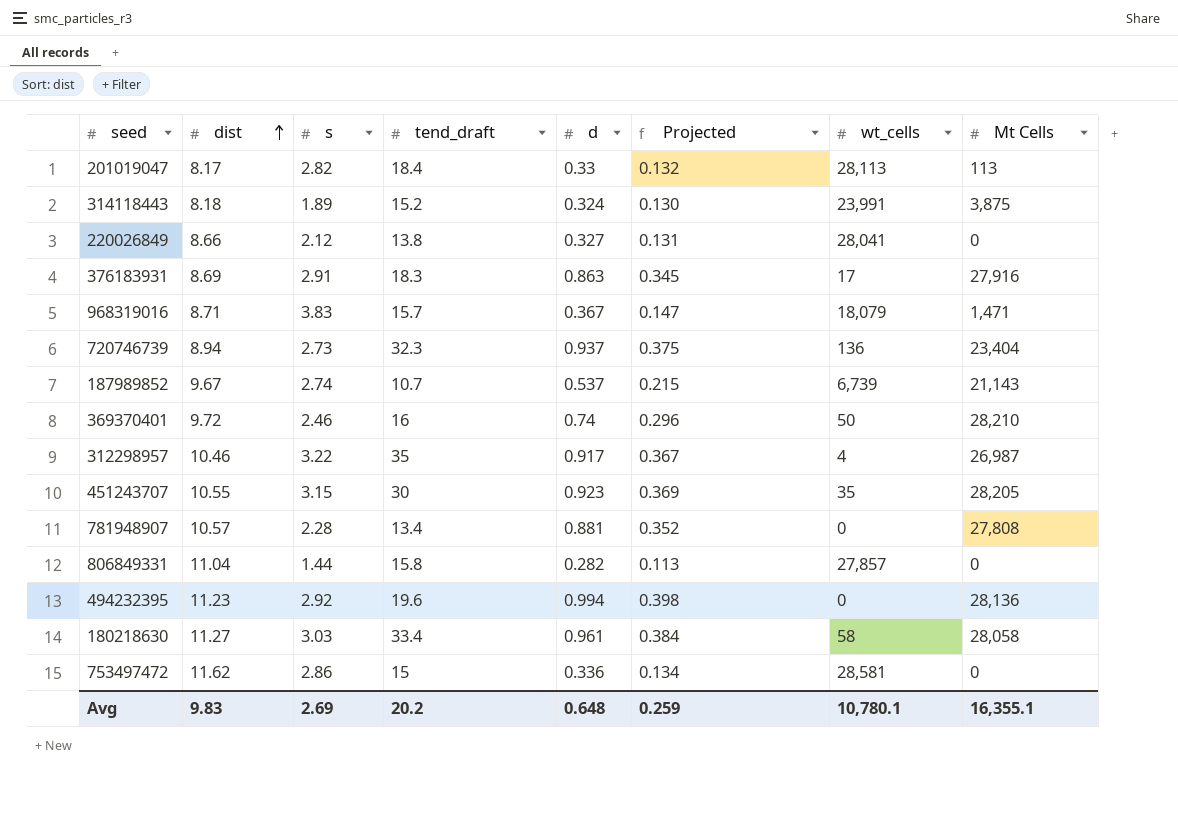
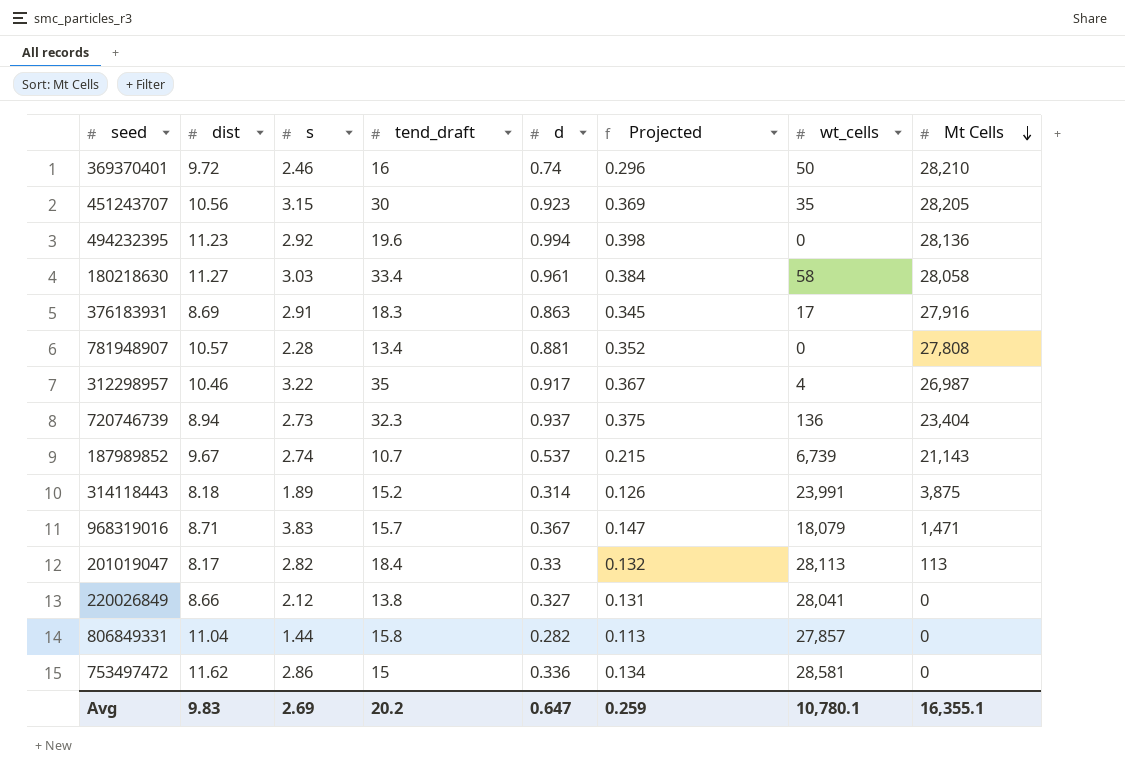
row order: dist ascending -> Mt Cells descending
451243707 | dist: 10.55 -> 10.56
314118443 | d: 0.324 -> 0.314
314118443 | Projected: 0.130 -> 0.126
Avg | d: 0.648 -> 0.647

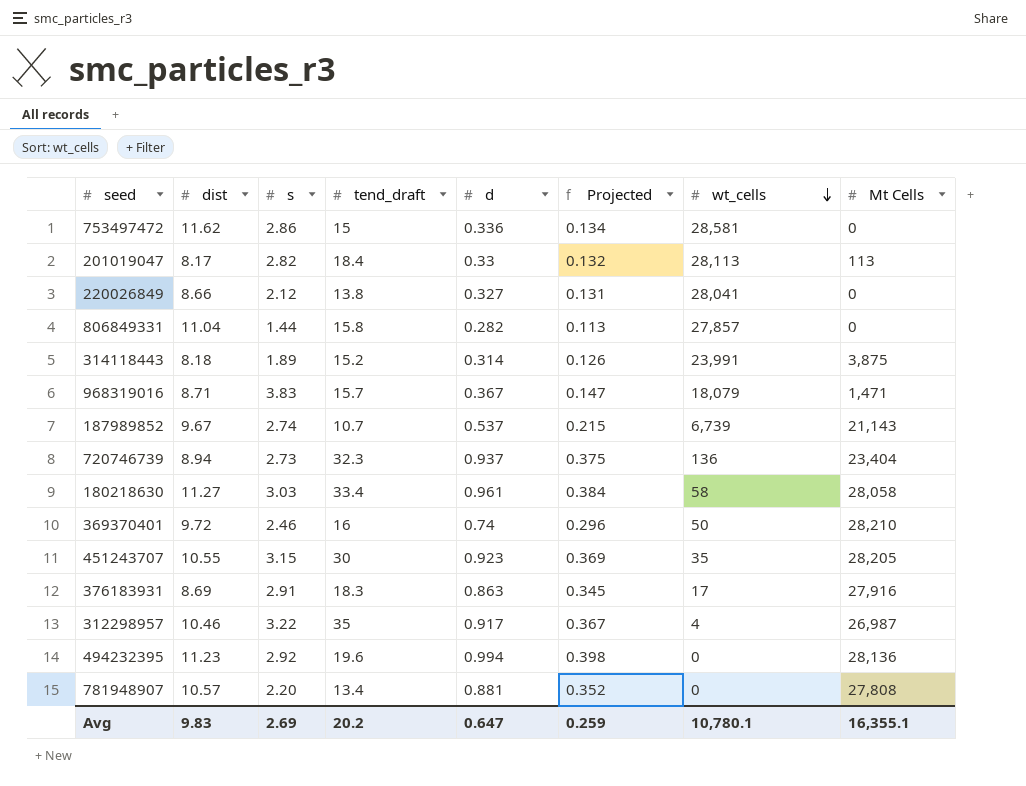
row order: Mt Cells descending -> wt_cells descending
451243707 | dist: 10.56 -> 10.55
781948907 | s: 2.28 -> 2.20

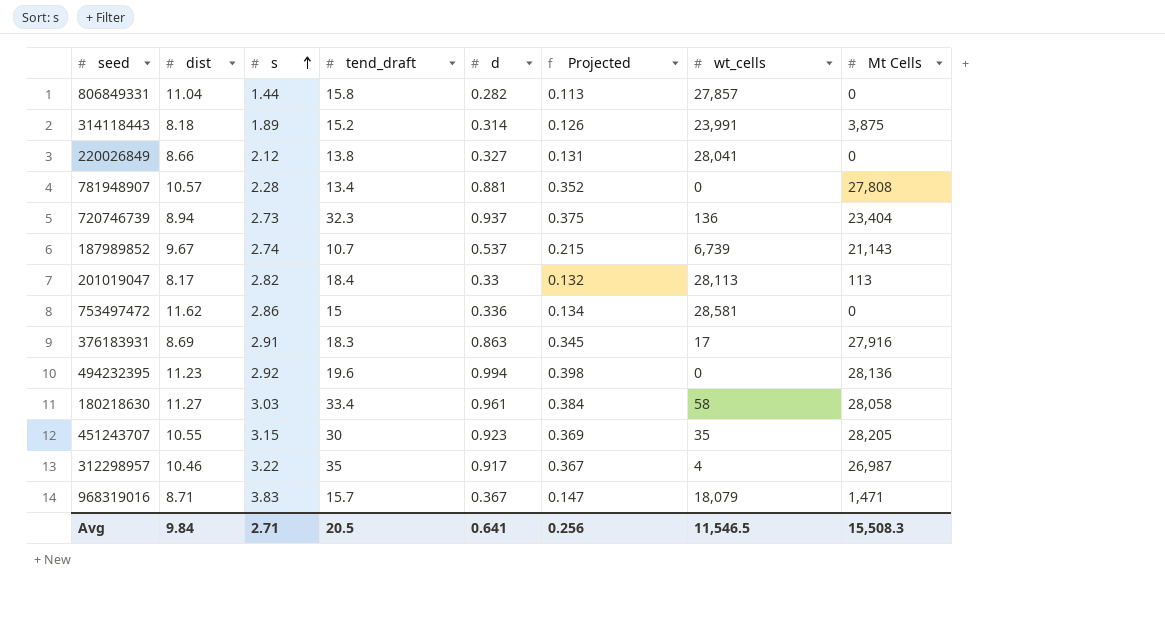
row order: wt_cells descending -> s ascending
row 369370401: 9.72 | 2.46 | 16 | 0.74 | 0.296 | 50 | 28,210 -> none
781948907 | s: 2.20 -> 2.28
Avg | dist: 9.83 -> 9.84
Avg | s: 2.69 -> 2.71
Avg | tend_draft: 20.2 -> 20.5
Avg | d: 0.647 -> 0.641
Avg | Projected: 0.259 -> 0.256
Avg | wt_cells: 10,780.1 -> 11,546.5
Avg | Mt Cells: 16,355.1 -> 15,508.3

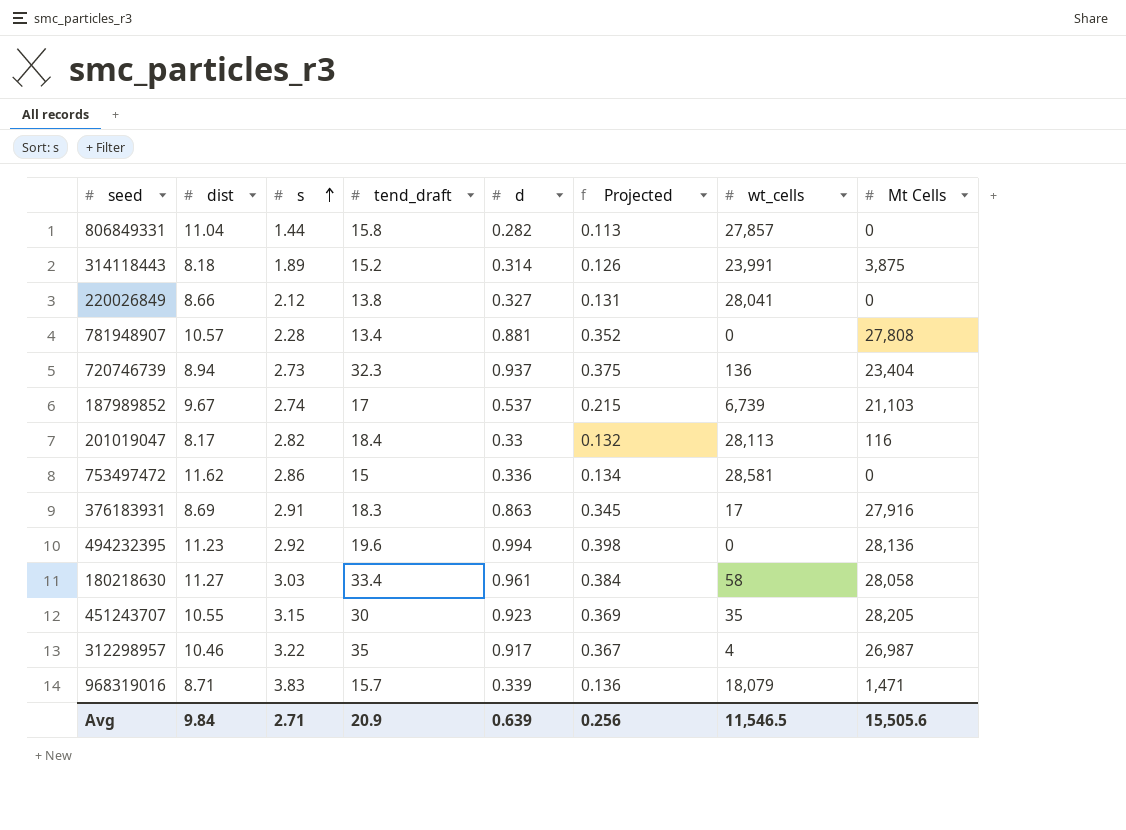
187989852 | tend_draft: 10.7 -> 17
187989852 | Mt Cells: 21,143 -> 21,103
201019047 | Mt Cells: 113 -> 116
968319016 | d: 0.367 -> 0.339
968319016 | Projected: 0.147 -> 0.136
Avg | tend_draft: 20.5 -> 20.9
Avg | d: 0.641 -> 0.639
Avg | Mt Cells: 15,508.3 -> 15,505.6

